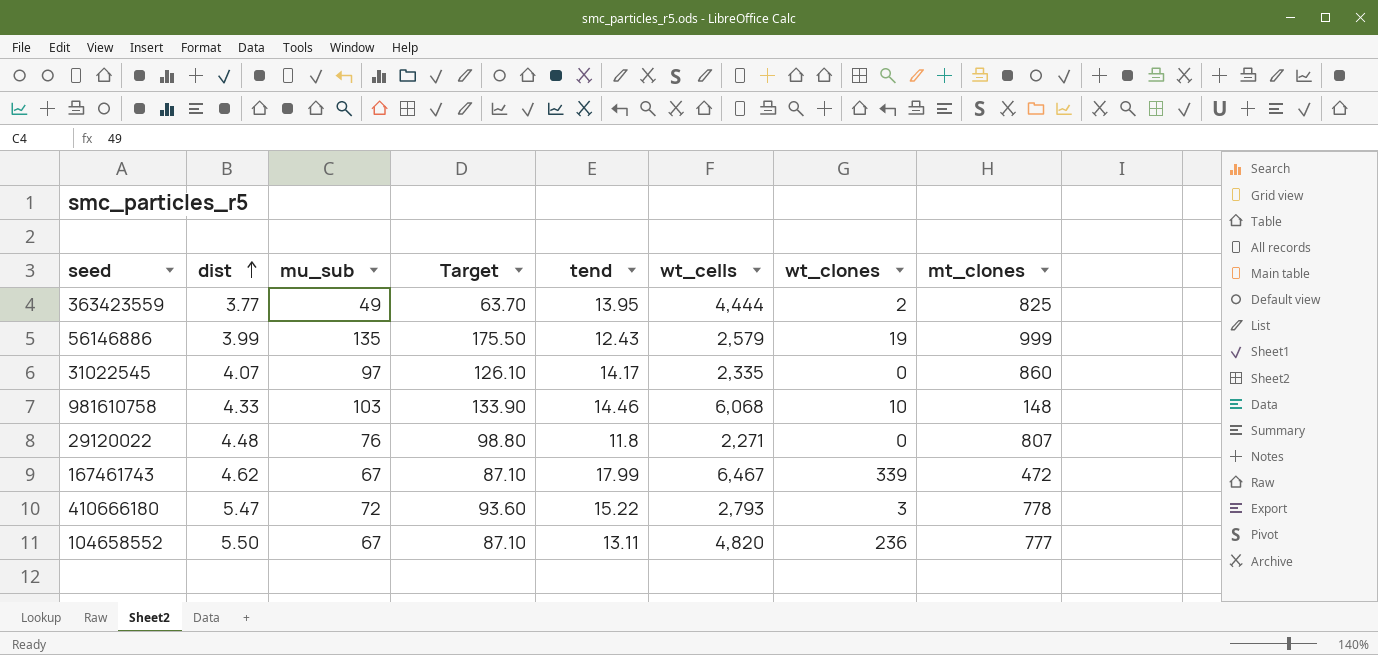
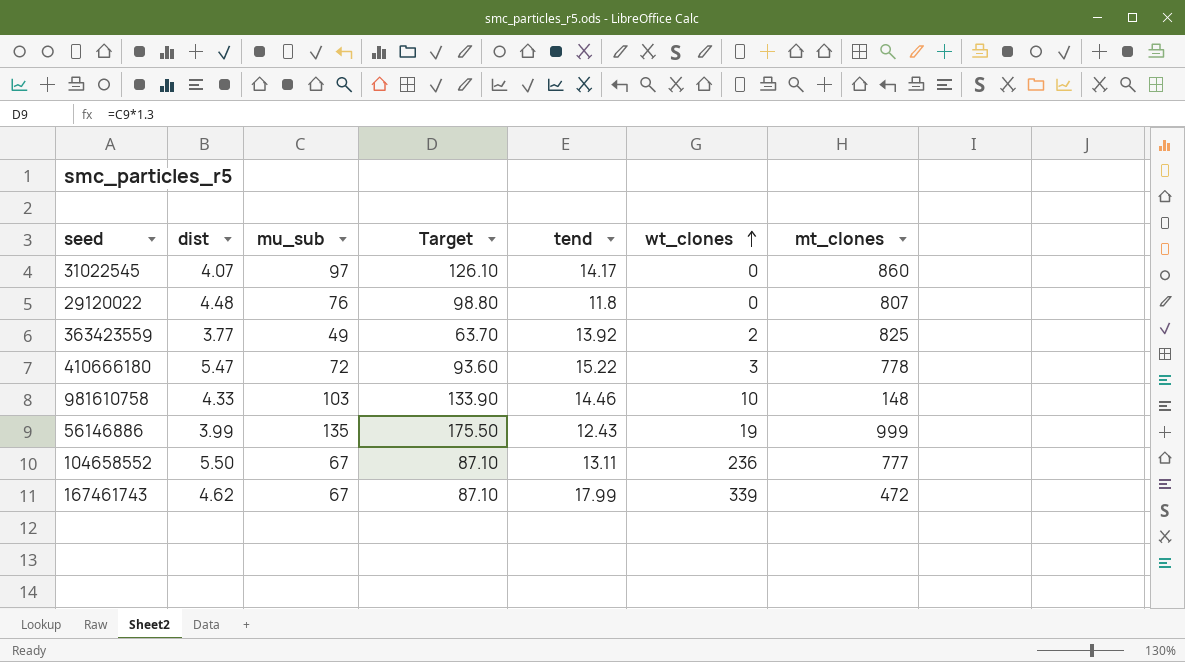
row order: dist ascending -> wt_clones ascending
column wt_cells | position: 6 -> none
363423559 | tend: 13.95 -> 13.92

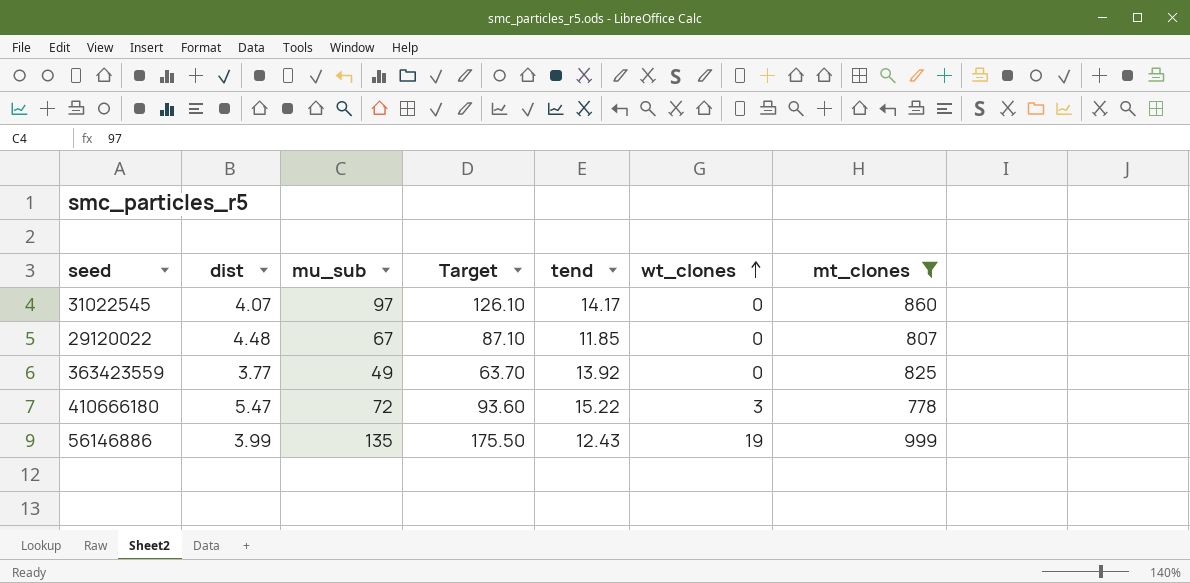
filter: none -> mt_clones >= 778
29120022 | mu_sub: 76 -> 67
29120022 | Target: 98.80 -> 87.10
29120022 | tend: 11.8 -> 11.85
363423559 | wt_clones: 2 -> 0

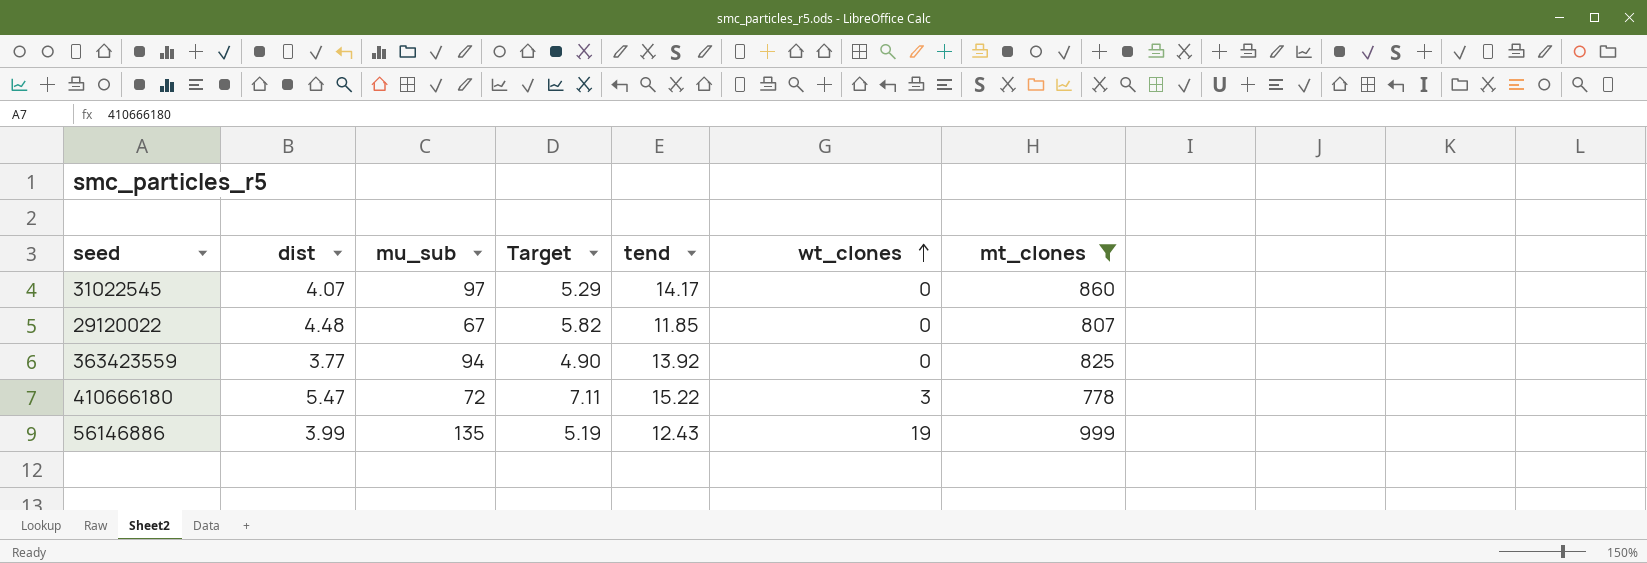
column Target | formula: [mu_sub] * 1.3 -> [dist] * 1.3
363423559 | mu_sub: 49 -> 94

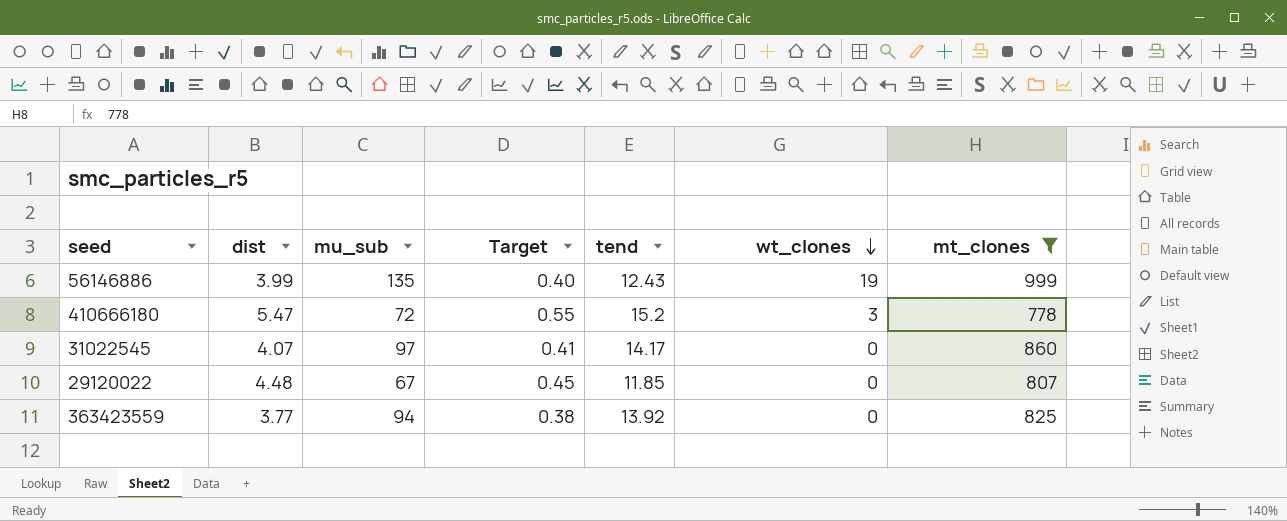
row order: wt_clones ascending -> wt_clones descending
column Target | formula: [dist] * 1.3 -> [dist] * 0.1
410666180 | tend: 15.22 -> 15.2

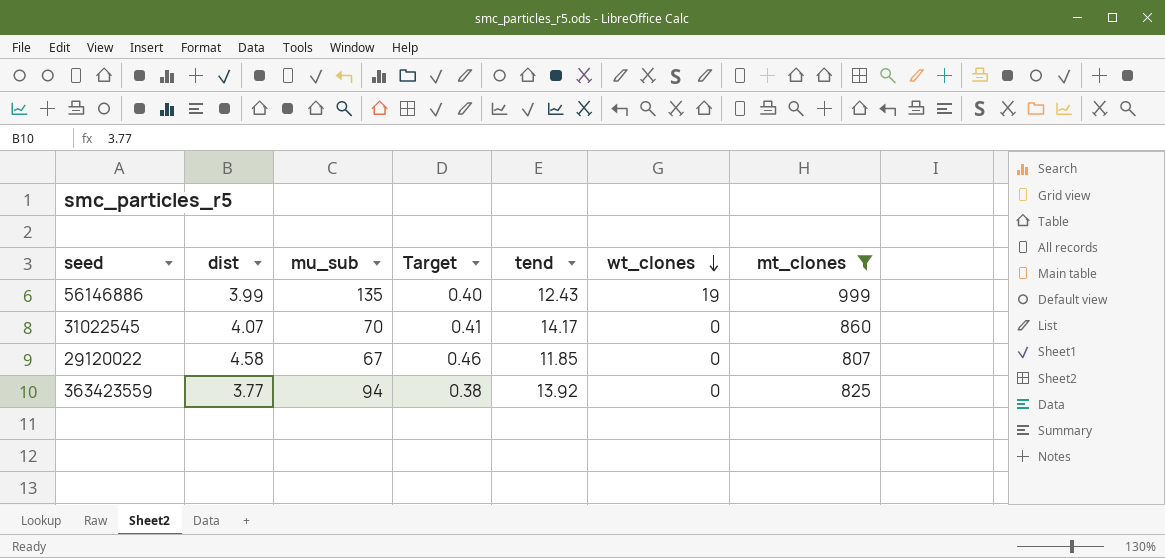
row 410666180: 5.47 | 72 | 0.55 | 15.2 | 3 | 778 -> none
31022545 | mu_sub: 97 -> 70
29120022 | dist: 4.48 -> 4.58
29120022 | Target: 0.45 -> 0.46

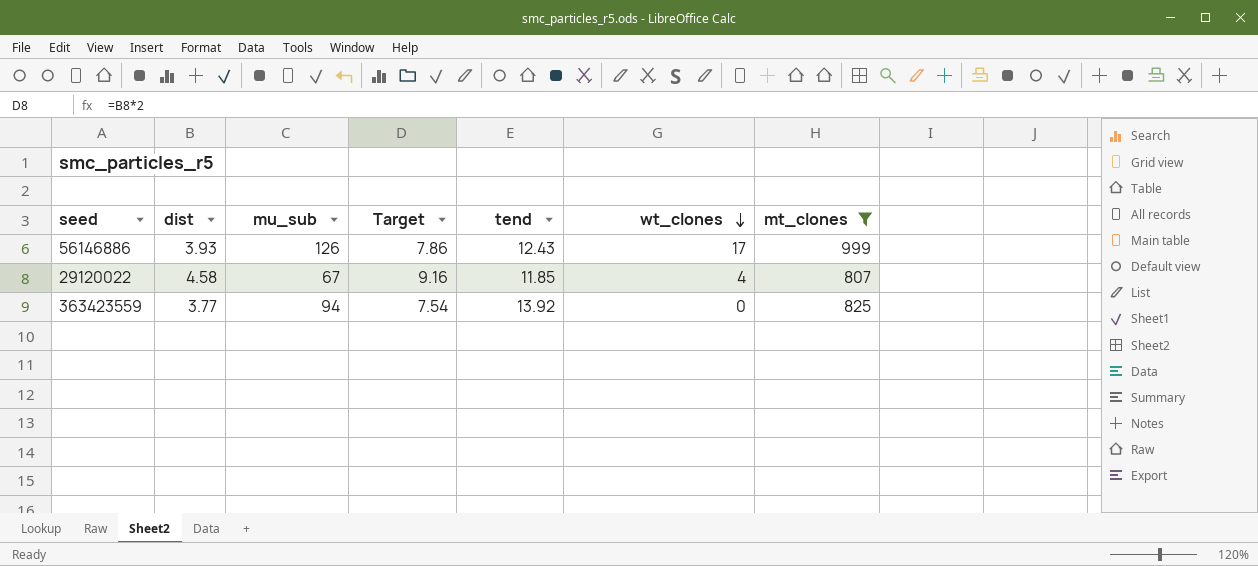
column Target | formula: [dist] * 0.1 -> [dist] * 2
row 31022545: 4.07 | 70 | 0.41 | 14.17 | 0 | 860 -> none
56146886 | dist: 3.99 -> 3.93
56146886 | mu_sub: 135 -> 126
56146886 | wt_clones: 19 -> 17
29120022 | wt_clones: 0 -> 4

